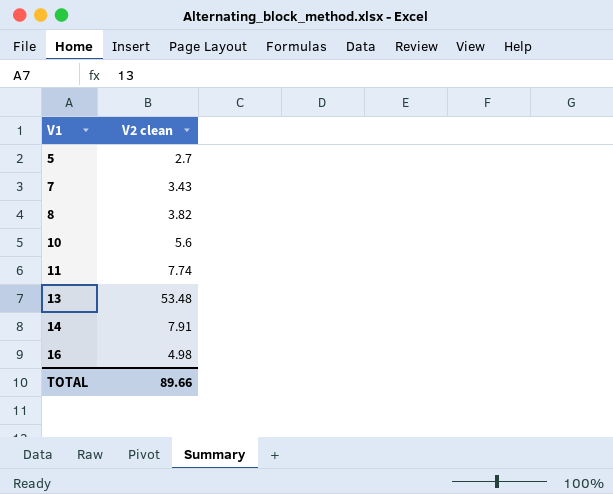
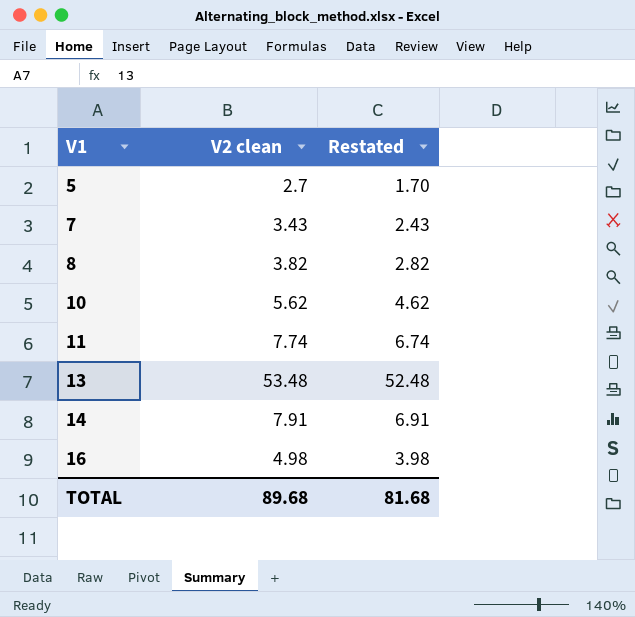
column Restated | formula: none -> [V2 clean] - 1
10 | V2 clean: 5.6 -> 5.62
TOTAL | V2 clean: 89.66 -> 89.68

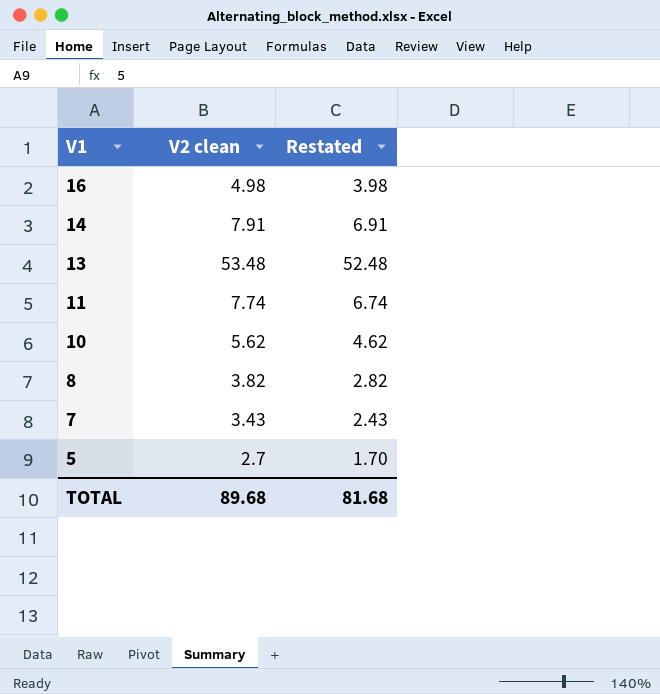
row order: V1 ascending -> V1 descending

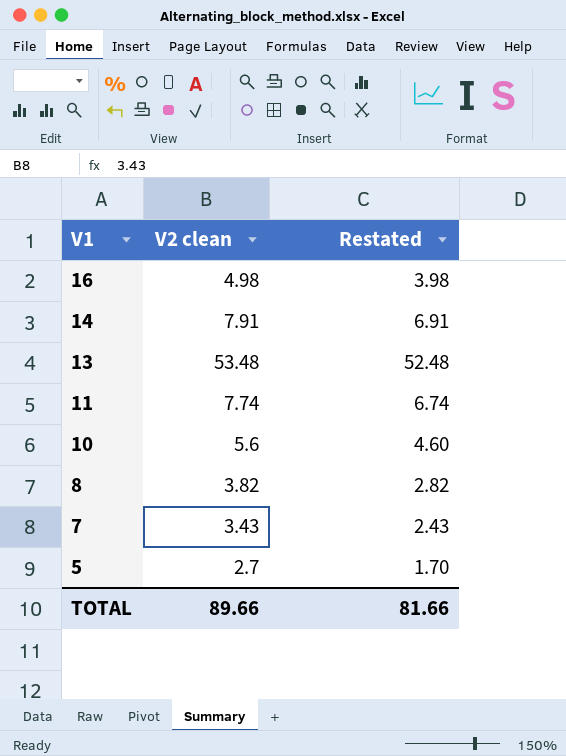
10 | V2 clean: 5.62 -> 5.6
10 | Restated: 4.62 -> 4.60
TOTAL | V2 clean: 89.68 -> 89.66
TOTAL | Restated: 81.68 -> 81.66

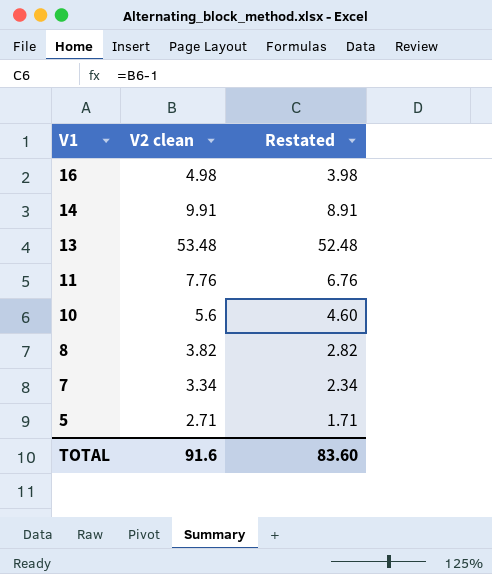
14 | V2 clean: 7.91 -> 9.91
14 | Restated: 6.91 -> 8.91
11 | V2 clean: 7.74 -> 7.76
11 | Restated: 6.74 -> 6.76
7 | V2 clean: 3.43 -> 3.34
7 | Restated: 2.43 -> 2.34
5 | V2 clean: 2.7 -> 2.71
5 | Restated: 1.70 -> 1.71
TOTAL | V2 clean: 89.66 -> 91.6
TOTAL | Restated: 81.66 -> 83.60

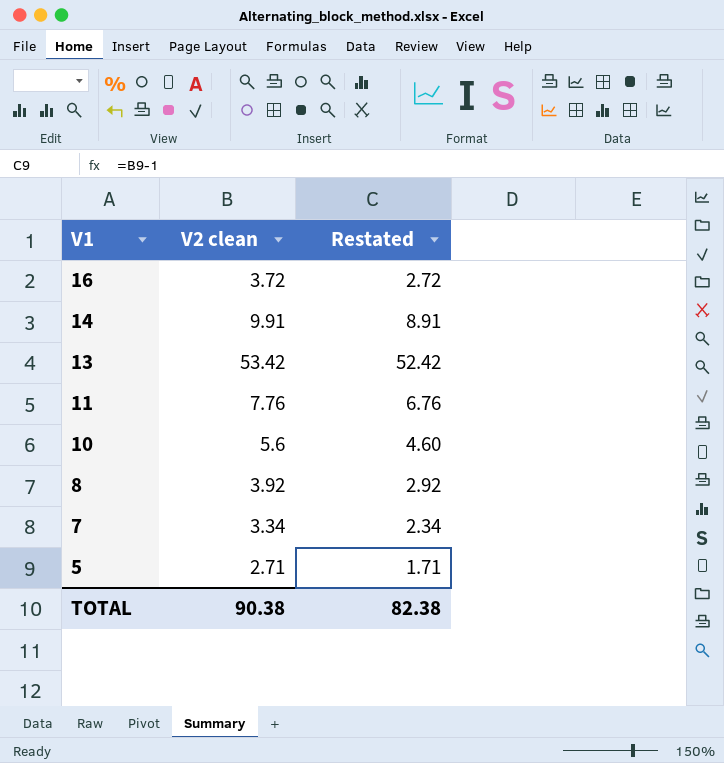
16 | V2 clean: 4.98 -> 3.72
16 | Restated: 3.98 -> 2.72
13 | V2 clean: 53.48 -> 53.42
13 | Restated: 52.48 -> 52.42
8 | V2 clean: 3.82 -> 3.92
8 | Restated: 2.82 -> 2.92
TOTAL | V2 clean: 91.6 -> 90.38
TOTAL | Restated: 83.60 -> 82.38

